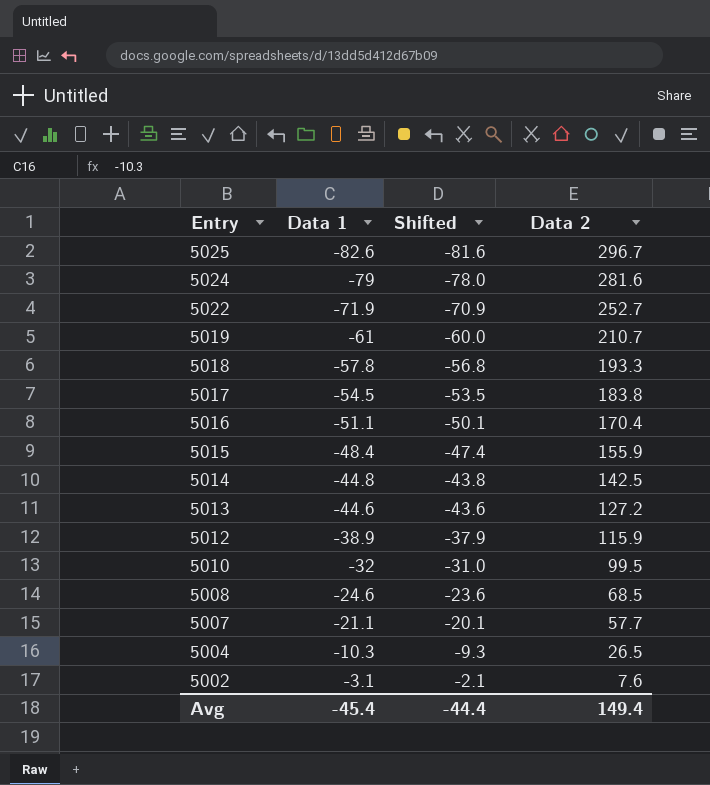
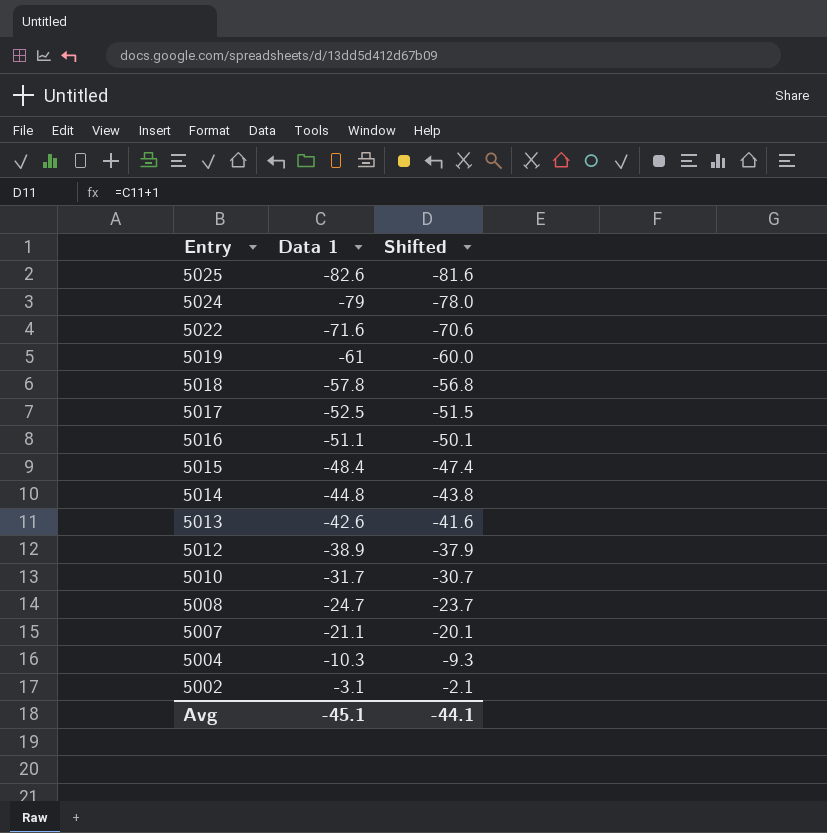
column Data 2 | position: 4 -> none
5022 | Data 1: -71.9 -> -71.6
5022 | Shifted: -70.9 -> -70.6
5017 | Data 1: -54.5 -> -52.5
5017 | Shifted: -53.5 -> -51.5
5013 | Data 1: -44.6 -> -42.6
5013 | Shifted: -43.6 -> -41.6
5010 | Data 1: -32 -> -31.7
5010 | Shifted: -31.0 -> -30.7
5008 | Data 1: -24.6 -> -24.7
5008 | Shifted: -23.6 -> -23.7
Avg | Data 1: -45.4 -> -45.1
Avg | Shifted: -44.4 -> -44.1

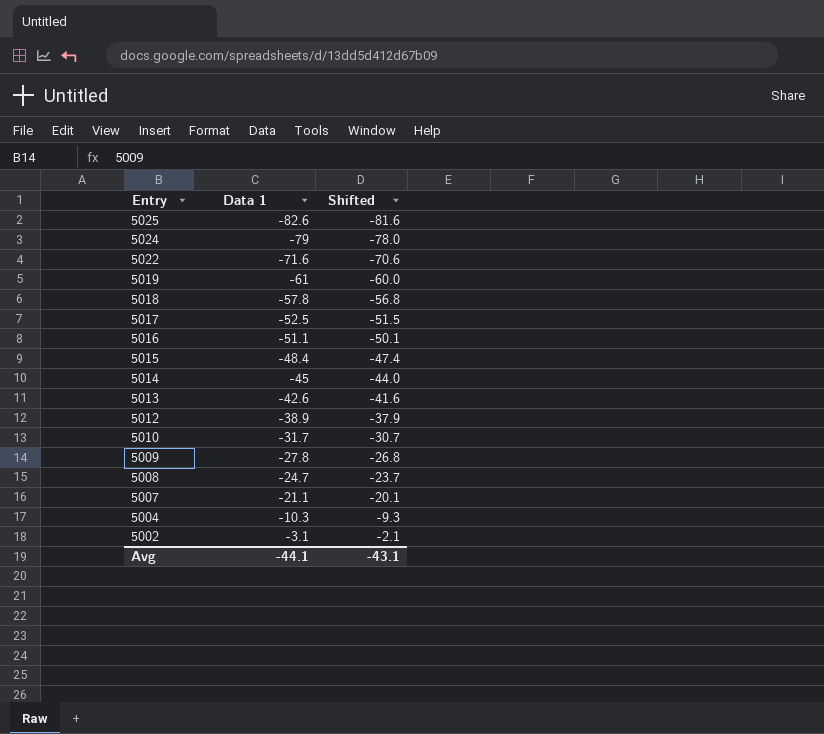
5014 | Data 1: -44.8 -> -45
5014 | Shifted: -43.8 -> -44.0
row 5009: none -> -27.8 | -26.8
Avg | Data 1: -45.1 -> -44.1
Avg | Shifted: -44.1 -> -43.1

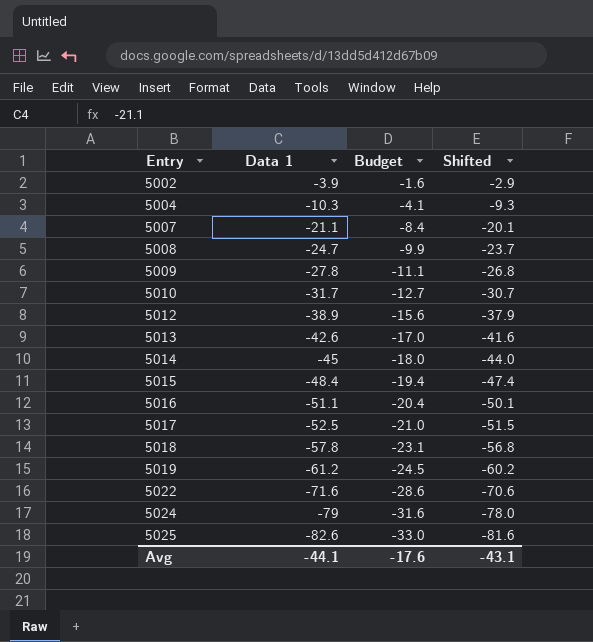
row order: Entry descending -> Entry ascending
column Budget | formula: none -> [Data 1] * 0.4
5002 | Data 1: -3.1 -> -3.9
5002 | Shifted: -2.1 -> -2.9
5019 | Data 1: -61 -> -61.2
5019 | Shifted: -60.0 -> -60.2

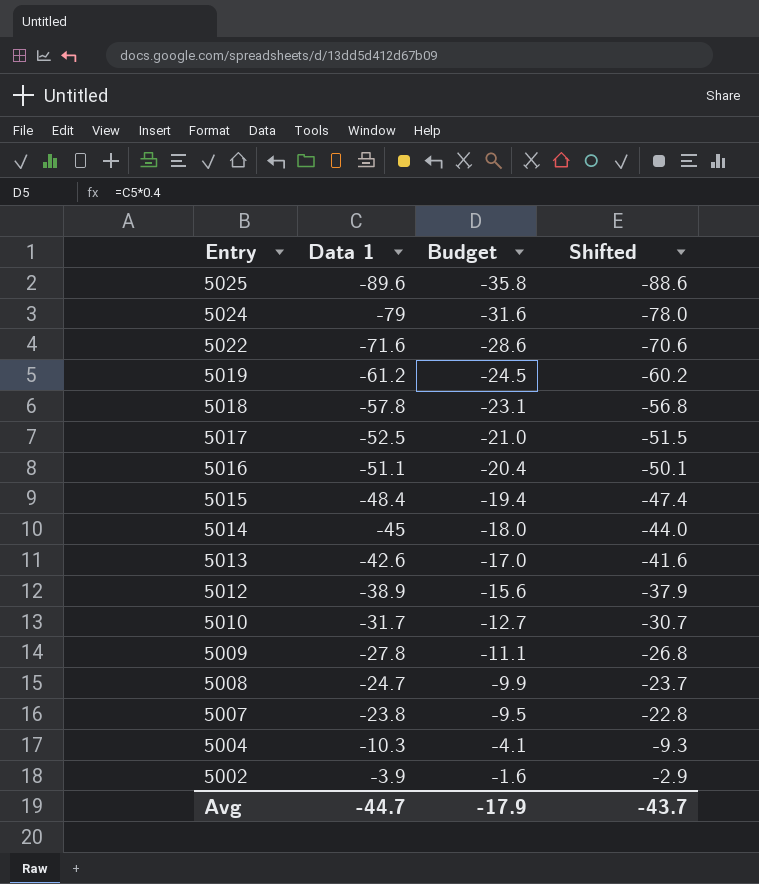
row order: Entry ascending -> Entry descending
5025 | Data 1: -82.6 -> -89.6
5025 | Budget: -33.0 -> -35.8
5025 | Shifted: -81.6 -> -88.6
5007 | Data 1: -21.1 -> -23.8
5007 | Budget: -8.4 -> -9.5
5007 | Shifted: -20.1 -> -22.8
Avg | Data 1: -44.1 -> -44.7
Avg | Budget: -17.6 -> -17.9
Avg | Shifted: -43.1 -> -43.7

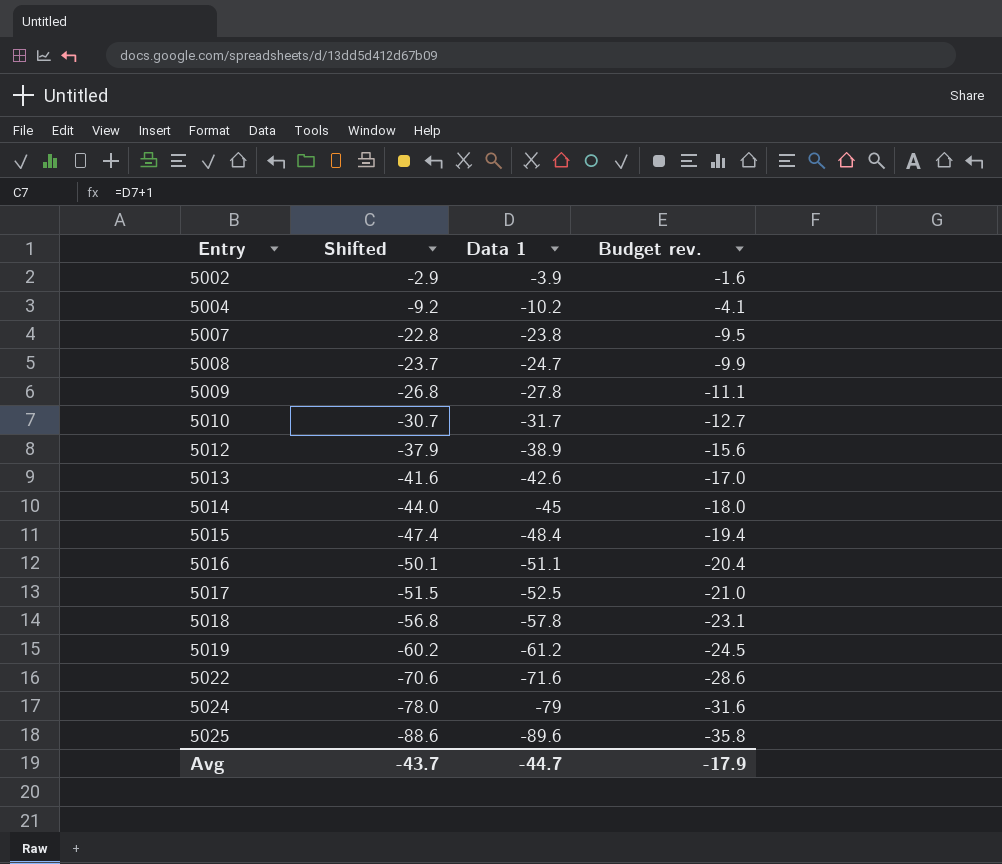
row order: Entry descending -> Entry ascending
column Shifted | position: 4 -> 2
column name: Budget -> Budget rev.
5004 | Shifted: -9.3 -> -9.2
5004 | Data 1: -10.3 -> -10.2

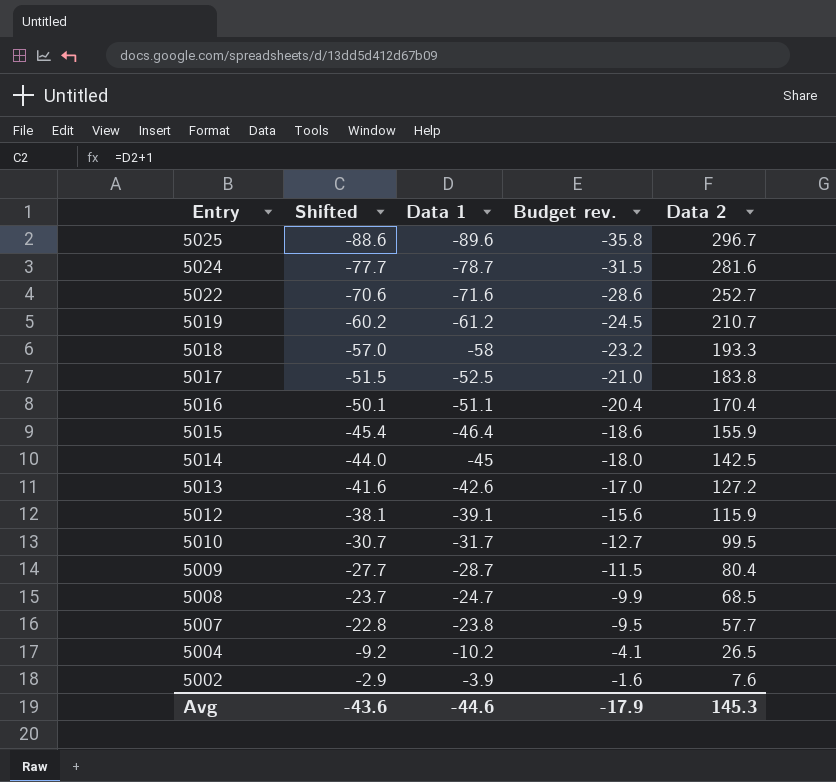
row order: Entry ascending -> Entry descending
column Data 2 | position: none -> 5
5024 | Shifted: -78.0 -> -77.7
5024 | Data 1: -79 -> -78.7
5024 | Budget rev.: -31.6 -> -31.5
5018 | Shifted: -56.8 -> -57.0
5018 | Data 1: -57.8 -> -58
5018 | Budget rev.: -23.1 -> -23.2
5015 | Shifted: -47.4 -> -45.4
5015 | Data 1: -48.4 -> -46.4
5015 | Budget rev.: -19.4 -> -18.6
5012 | Shifted: -37.9 -> -38.1
5012 | Data 1: -38.9 -> -39.1
5009 | Shifted: -26.8 -> -27.7
5009 | Data 1: -27.8 -> -28.7
5009 | Budget rev.: -11.1 -> -11.5
Avg | Shifted: -43.7 -> -43.6
Avg | Data 1: -44.7 -> -44.6

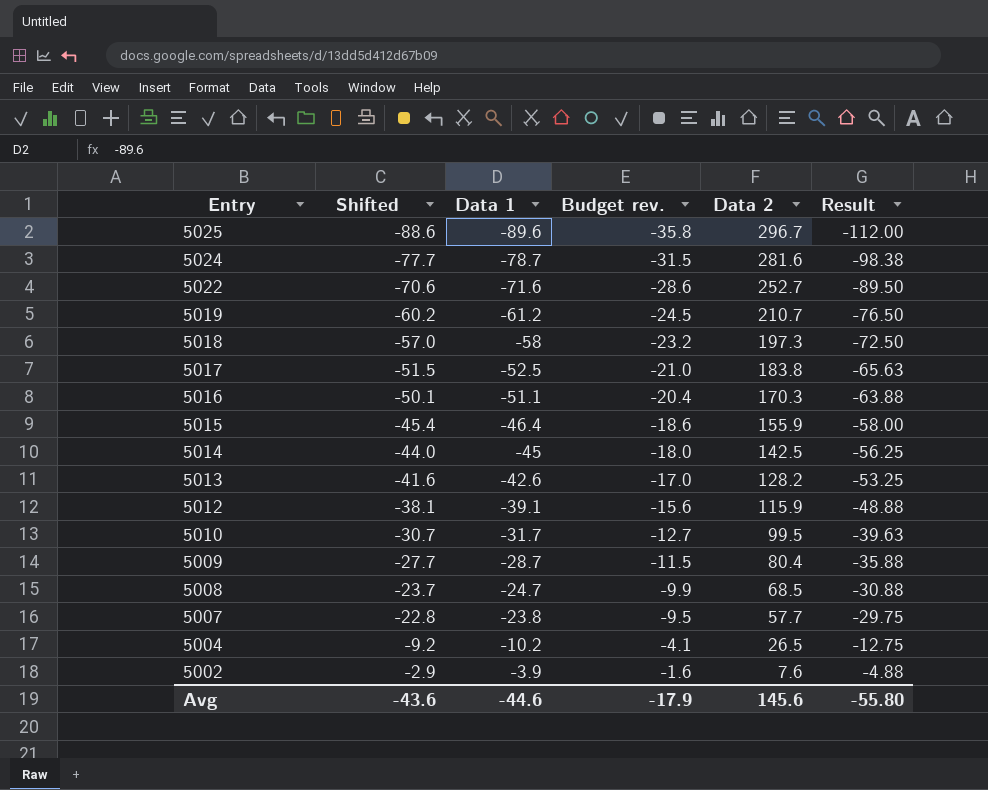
column Result | formula: none -> [Data 1] * 1.25
5018 | Data 2: 193.3 -> 197.3
5016 | Data 2: 170.4 -> 170.3
5013 | Data 2: 127.2 -> 128.2
Avg | Data 2: 145.3 -> 145.6

